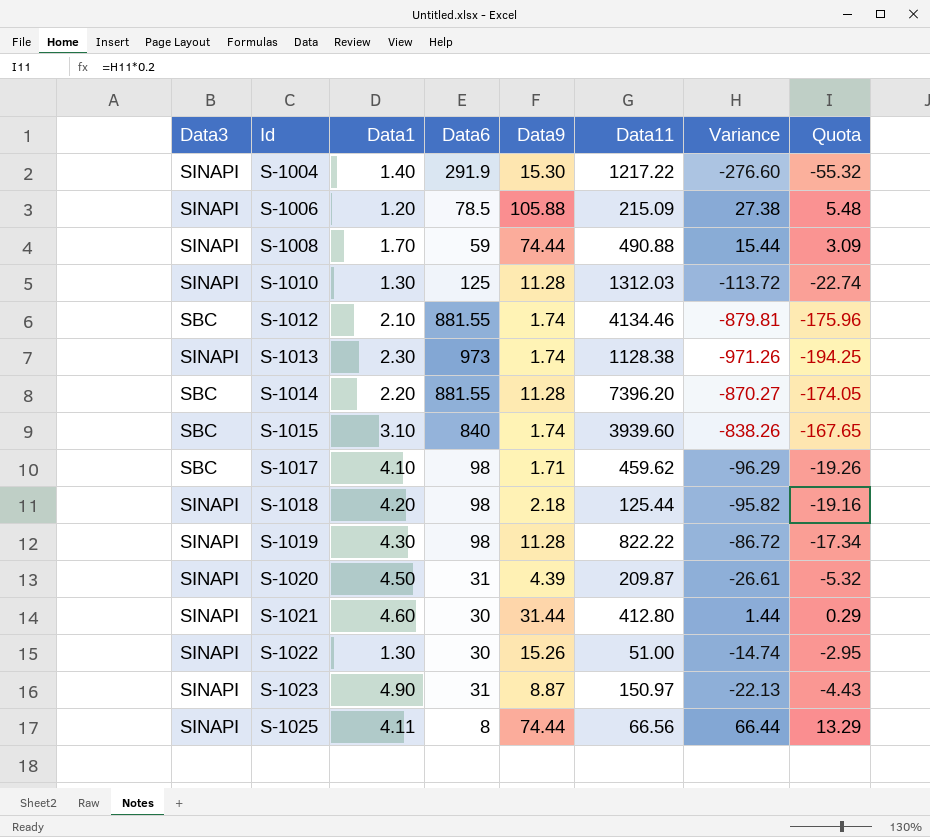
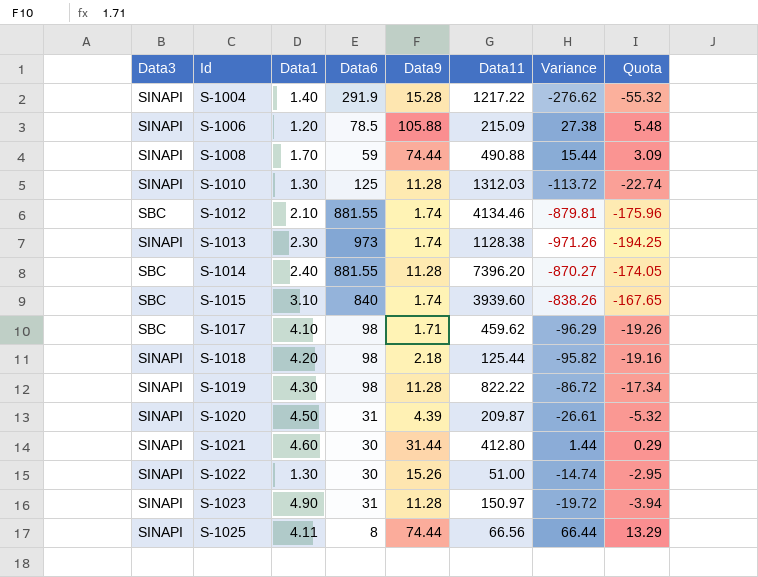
S-1004 | Data9: 15.30 -> 15.28
S-1004 | Variance: -276.60 -> -276.62
S-1014 | Data1: 2.20 -> 2.40
S-1023 | Data9: 8.87 -> 11.28
S-1023 | Variance: -22.13 -> -19.72
S-1023 | Quota: -4.43 -> -3.94

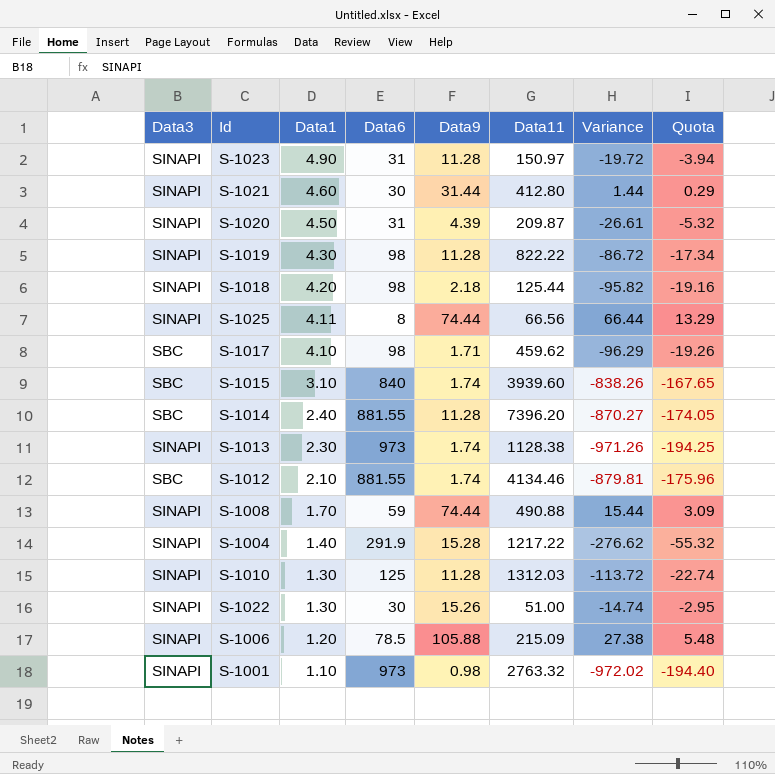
row order: Id ascending -> Data1 descending
row S-1001: none -> SINAPI | 1.10 | 973 | 0.98 | 2763.32 | -972.02 | -194.40

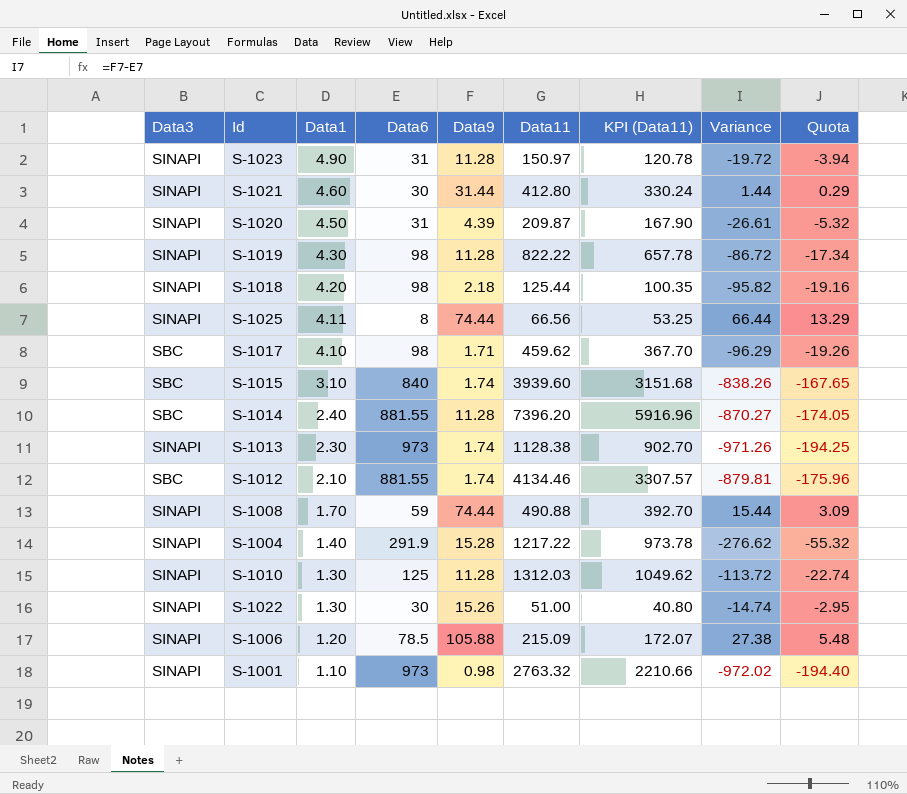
column KPI (Data11) | formula: none -> [Data11] * 0.8

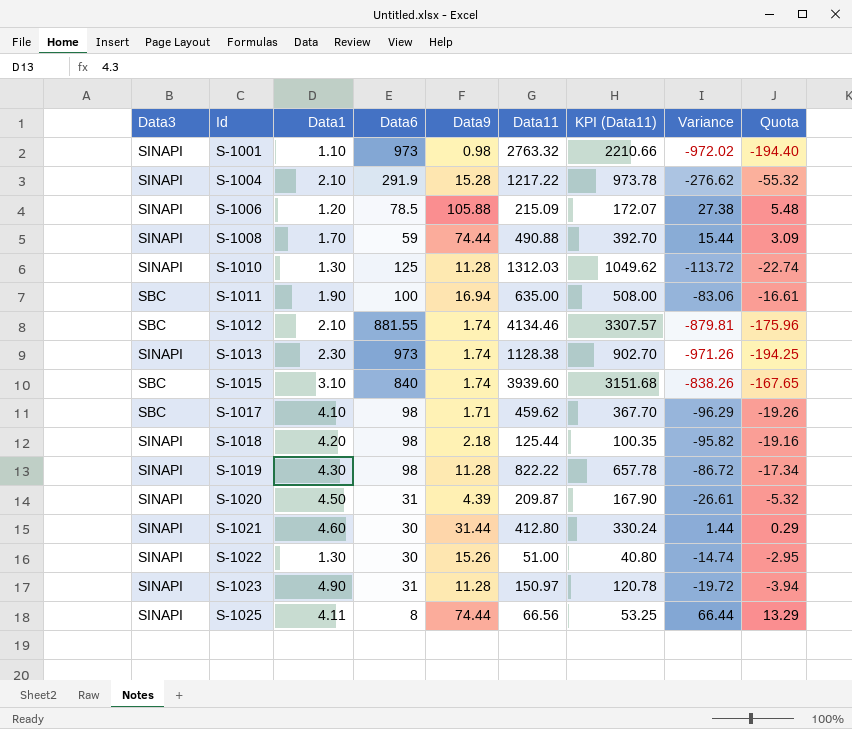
row order: Data1 descending -> Id ascending
row S-1014: SBC | 2.40 | 881.55 | 11.28 | 7396.20 | 5916.96 | -870.27 | -174.05 -> none
S-1004 | Data1: 1.40 -> 2.10
row S-1011: none -> SBC | 1.90 | 100 | 16.94 | 635.00 | 508.00 | -83.06 | -16.61

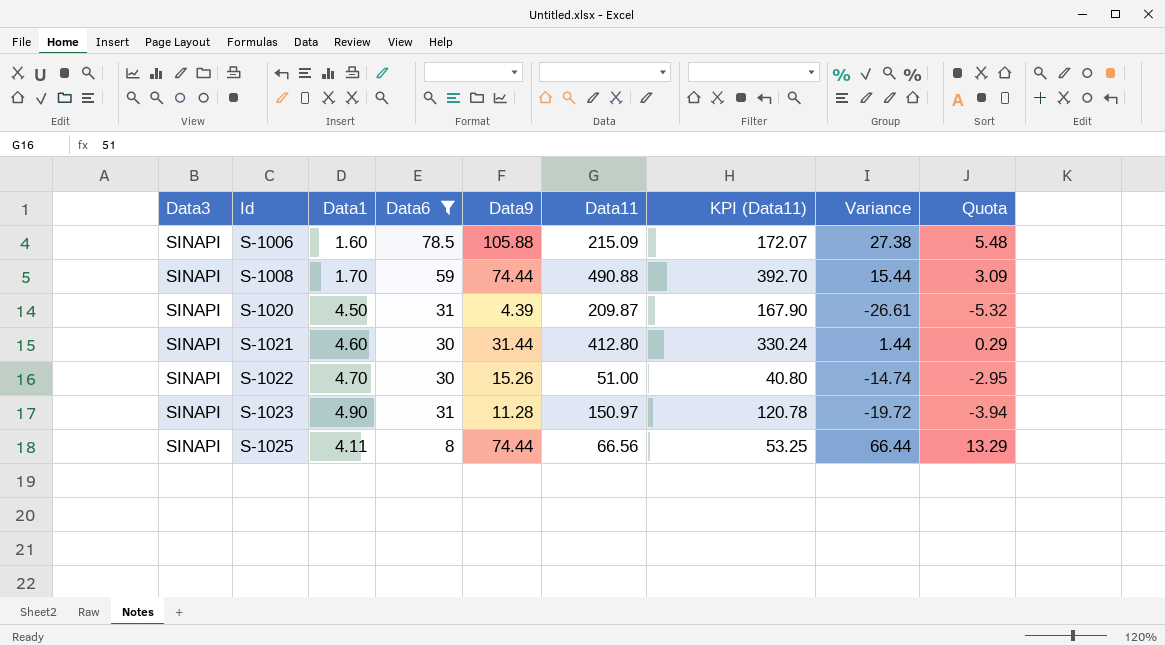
filter: none -> Data6 <= 78.5
S-1006 | Data1: 1.20 -> 1.60
S-1022 | Data1: 1.30 -> 4.70

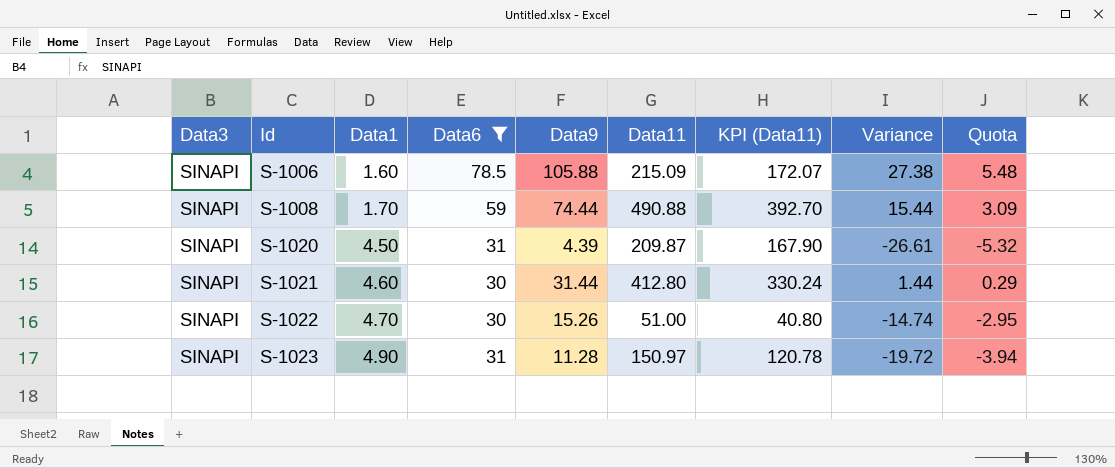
row S-1025: SINAPI | 4.11 | 8 | 74.44 | 66.56 | 53.25 | 66.44 | 13.29 -> none

